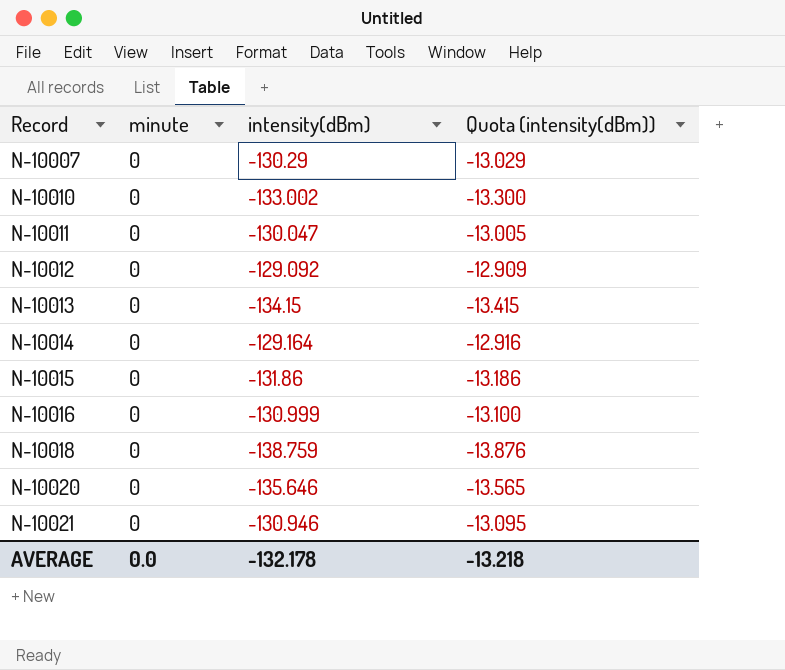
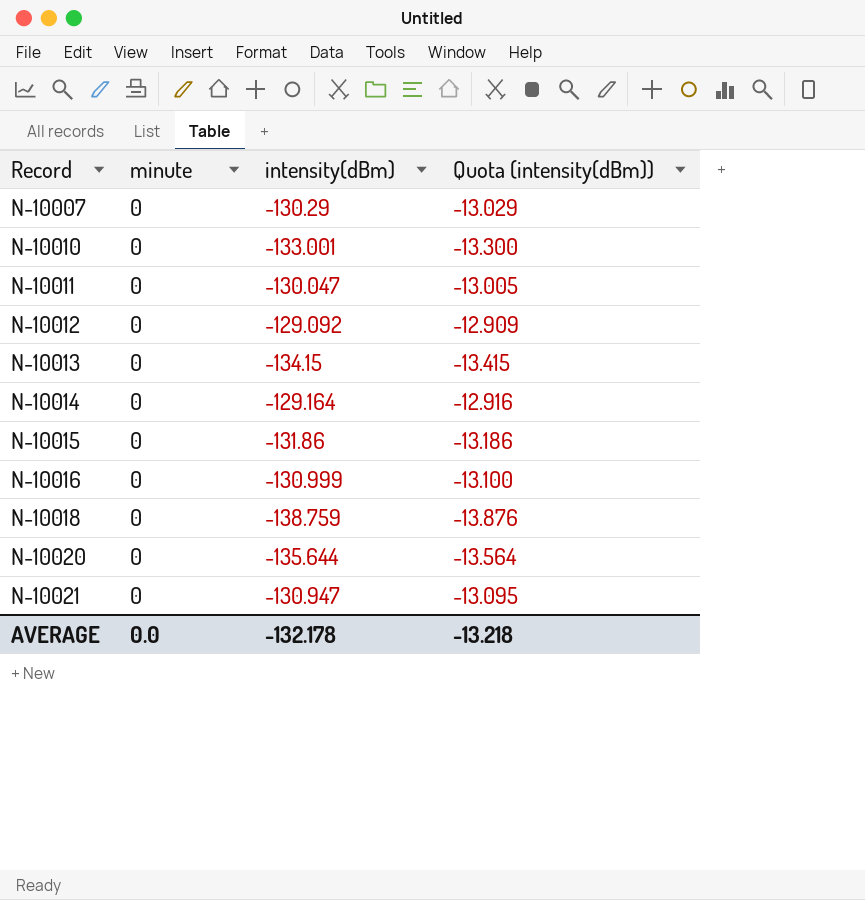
N-10010 | intensity(dBm): -133.002 -> -133.001
N-10020 | intensity(dBm): -135.646 -> -135.644
N-10020 | Quota (intensity(dBm)): -13.565 -> -13.564
N-10021 | intensity(dBm): -130.946 -> -130.947

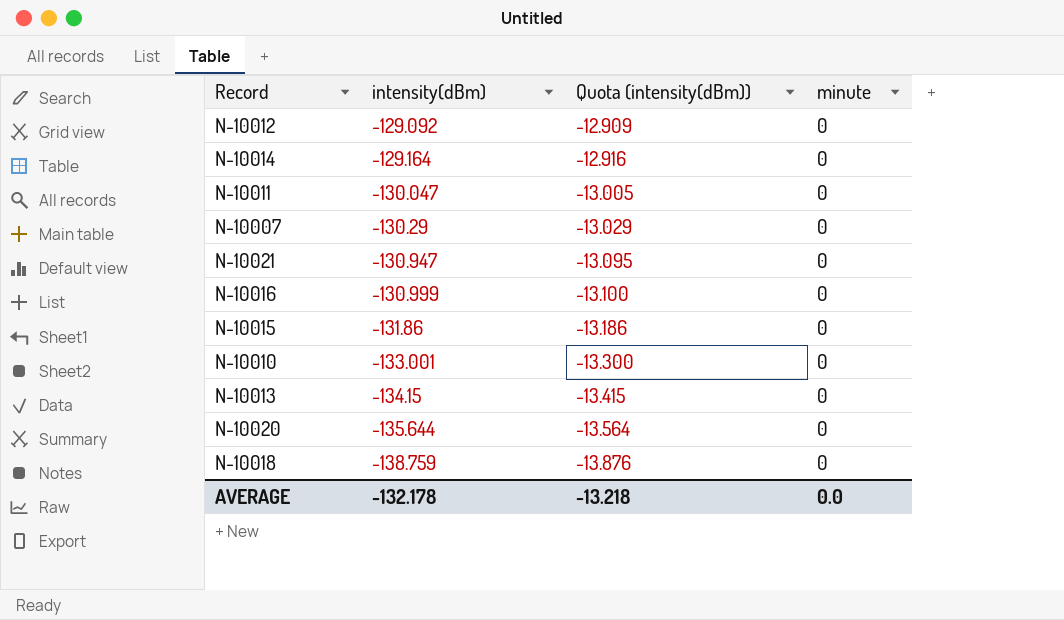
row order: Record ascending -> intensity(dBm) descending
column minute | position: 2 -> 4

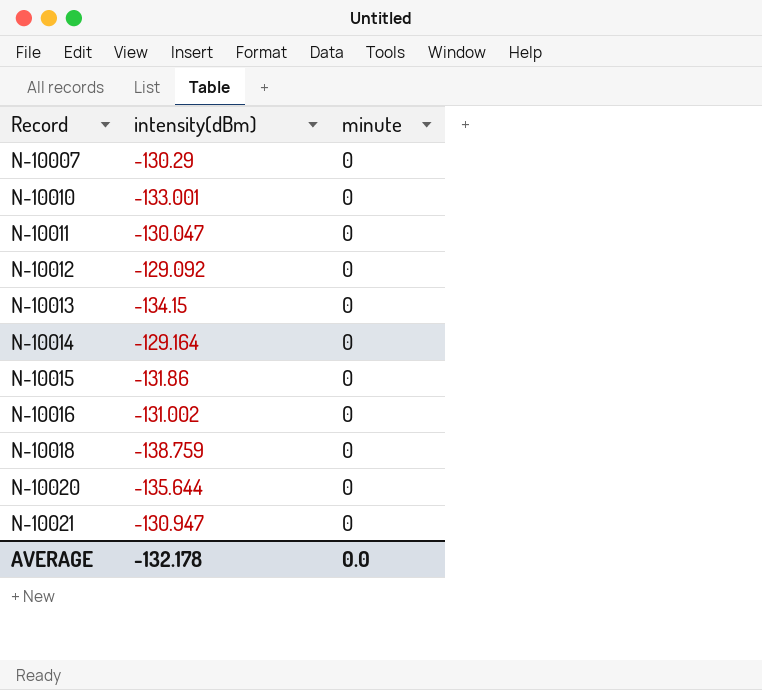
row order: intensity(dBm) descending -> Record ascending
column Quota (intensity(dBm)) | formula: [intensity(dBm)] * 0.1 -> none
N-10016 | intensity(dBm): -130.999 -> -131.002

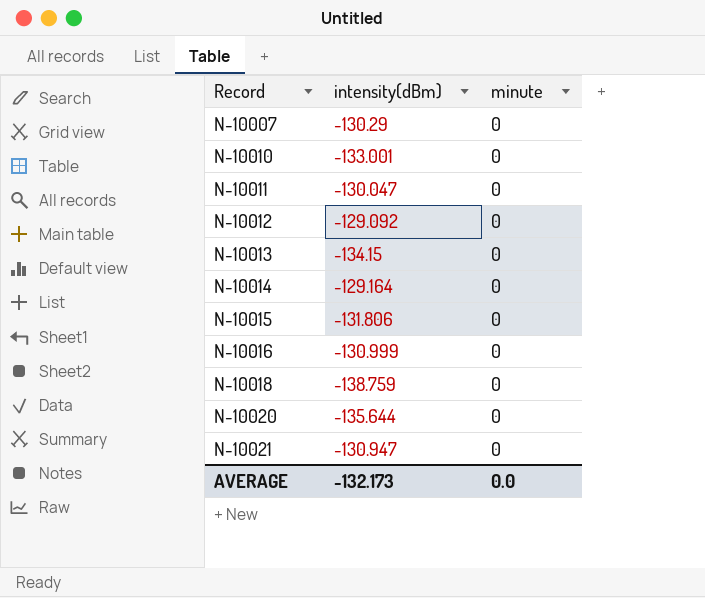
N-10015 | intensity(dBm): -131.86 -> -131.806
N-10016 | intensity(dBm): -131.002 -> -130.999
AVERAGE | intensity(dBm): -132.178 -> -132.173

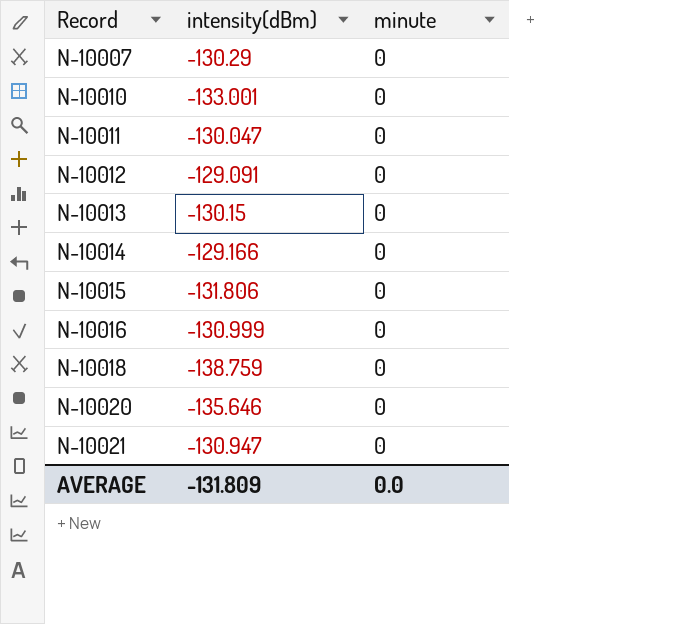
N-10012 | intensity(dBm): -129.092 -> -129.091
N-10013 | intensity(dBm): -134.15 -> -130.15
N-10014 | intensity(dBm): -129.164 -> -129.166
N-10020 | intensity(dBm): -135.644 -> -135.646
AVERAGE | intensity(dBm): -132.173 -> -131.809

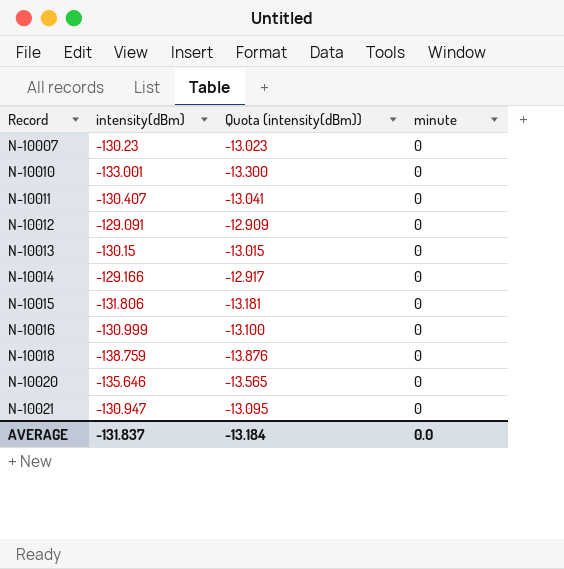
column Quota (intensity(dBm)) | formula: none -> [intensity(dBm)] * 0.1
N-10007 | intensity(dBm): -130.29 -> -130.23
N-10011 | intensity(dBm): -130.047 -> -130.407
AVERAGE | intensity(dBm): -131.809 -> -131.837

